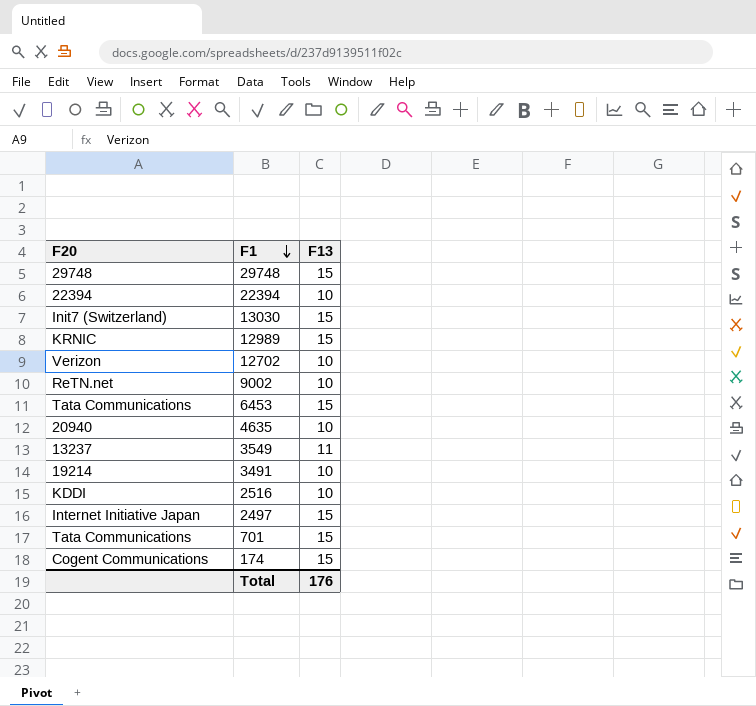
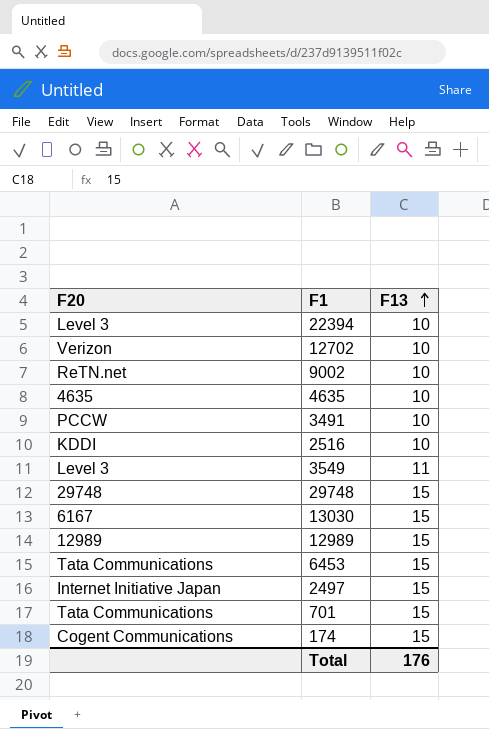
row order: F1 descending -> F13 ascending
22394 | F20: 22394 -> Level 3
4635 | F20: 20940 -> 4635
3491 | F20: 19214 -> PCCW
3549 | F20: 13237 -> Level 3
13030 | F20: Init7 (Switzerland) -> 6167
12989 | F20: KRNIC -> 12989

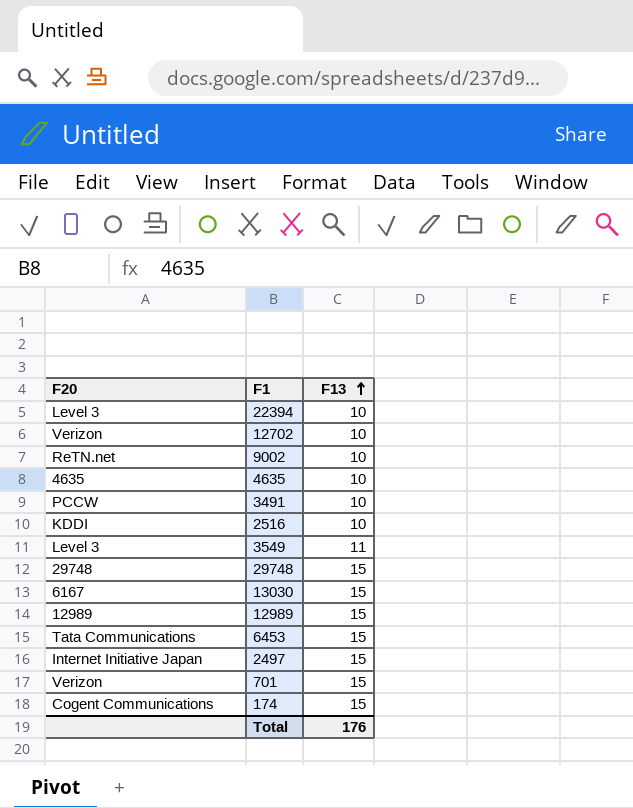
701 | F20: Tata Communications -> Verizon

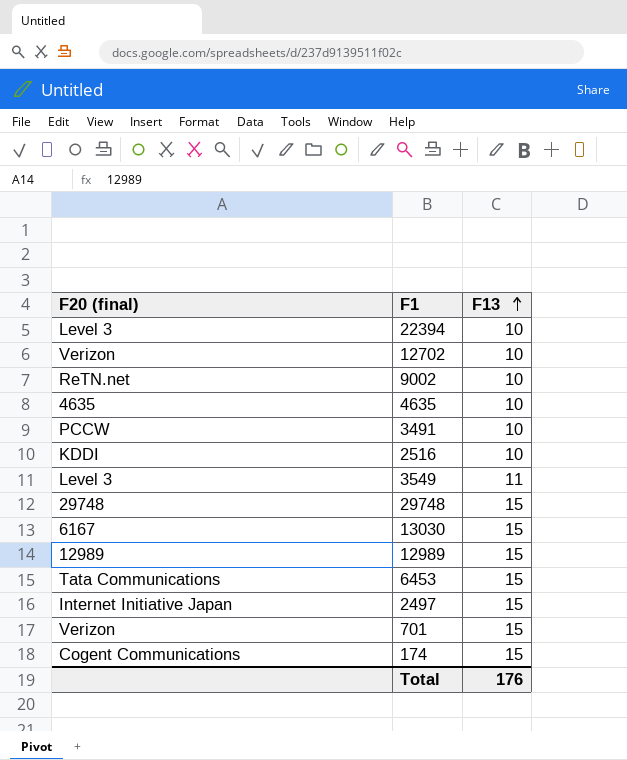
column name: F20 -> F20 (final)

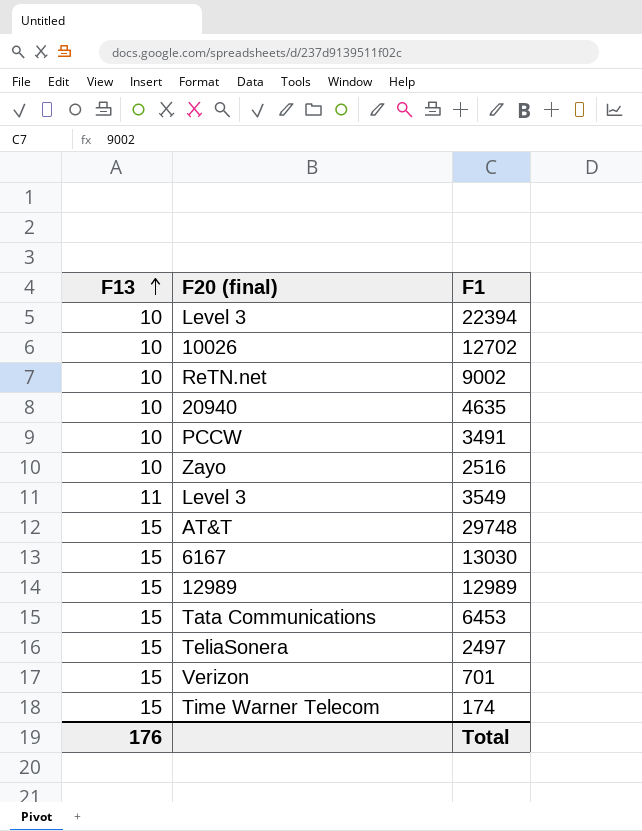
column F13 | position: 3 -> 1
12702 | F20 (final): Verizon -> 10026
4635 | F20 (final): 4635 -> 20940
2516 | F20 (final): KDDI -> Zayo
29748 | F20 (final): 29748 -> AT&T
2497 | F20 (final): Internet Initiative Japan -> TeliaSonera
174 | F20 (final): Cogent Communications -> Time Warner Telecom

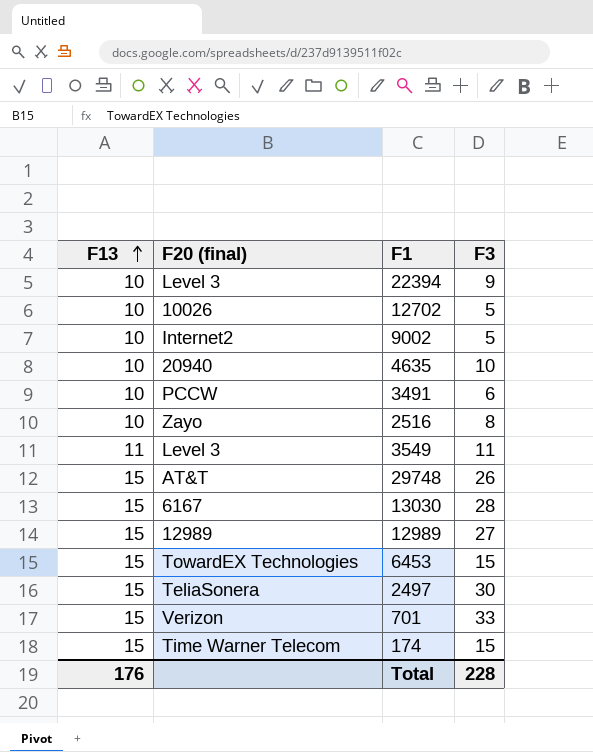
column F3 | position: none -> 4
9002 | F20 (final): ReTN.net -> Internet2
6453 | F20 (final): Tata Communications -> TowardEX Technologies

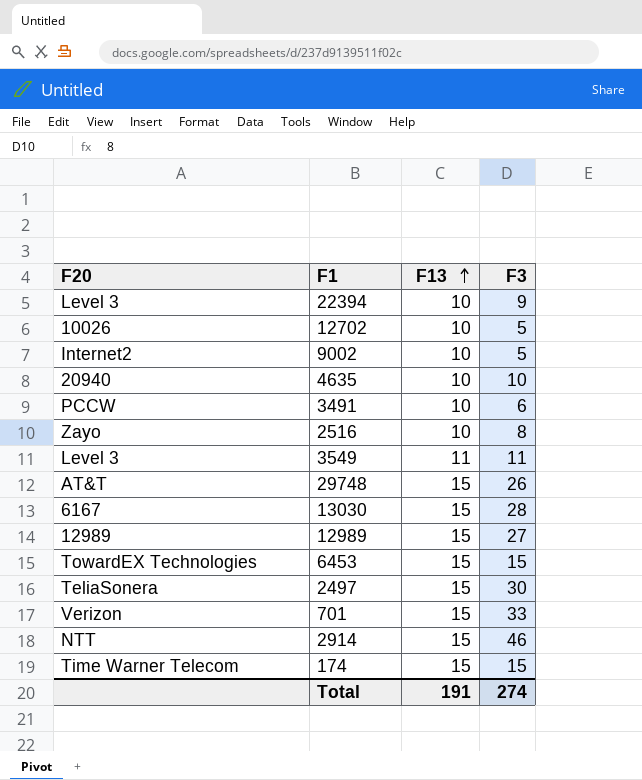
column name: F20 (final) -> F20
column F13 | position: 1 -> 3
row 2914: none -> NTT | 15 | 46
Total | F13: 176 -> 191
Total | F3: 228 -> 274

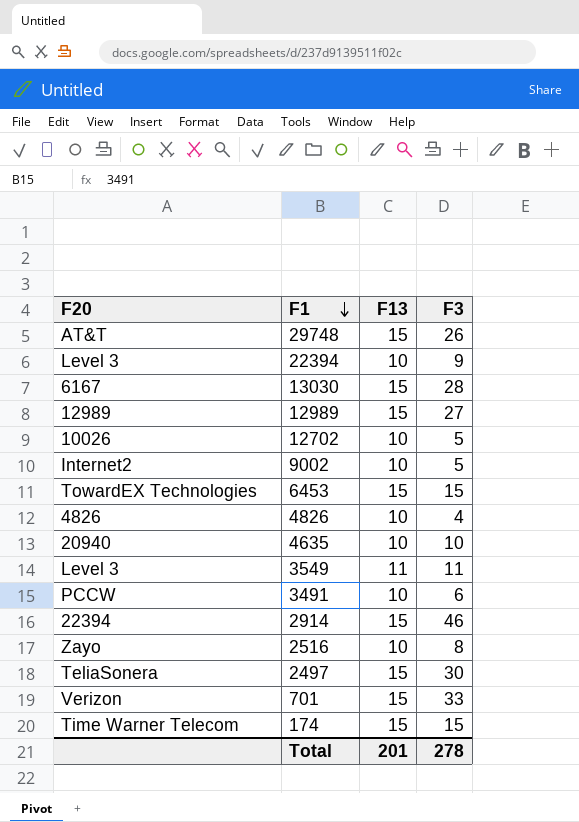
row order: F13 ascending -> F1 descending
row 4826: none -> 4826 | 10 | 4
2914 | F20: NTT -> 22394
Total | F13: 191 -> 201
Total | F3: 274 -> 278

